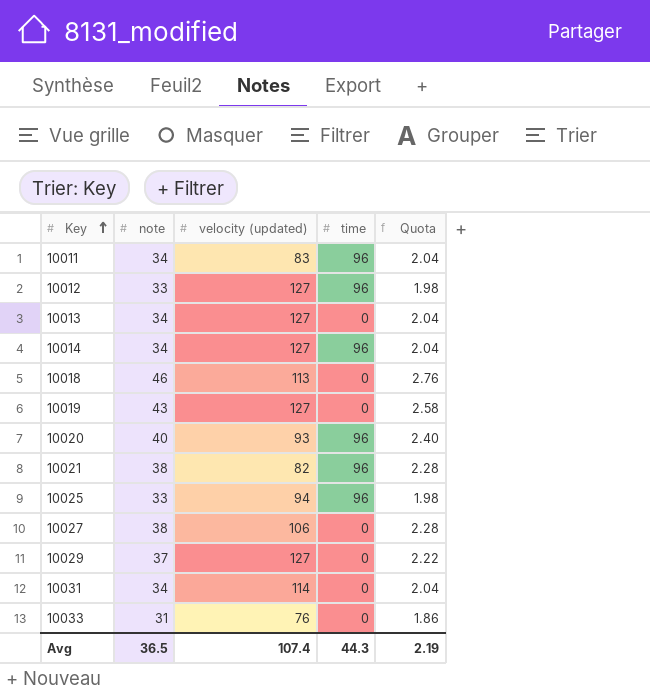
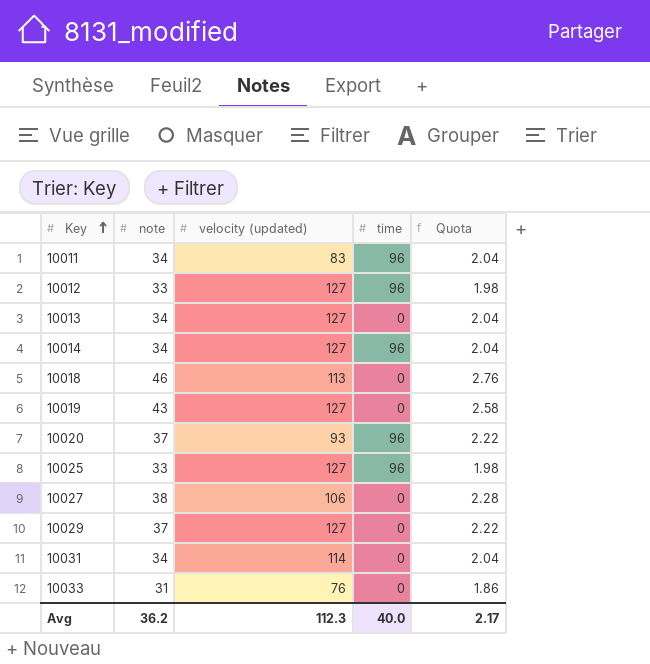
row 10021: 38 | 82 | 96 | 2.28 -> none
10020 | note: 40 -> 37
10020 | Quota: 2.40 -> 2.22
10025 | velocity (updated): 94 -> 127
Avg | note: 36.5 -> 36.2
Avg | velocity (updated): 107.4 -> 112.3
Avg | time: 44.3 -> 40.0
Avg | Quota: 2.19 -> 2.17

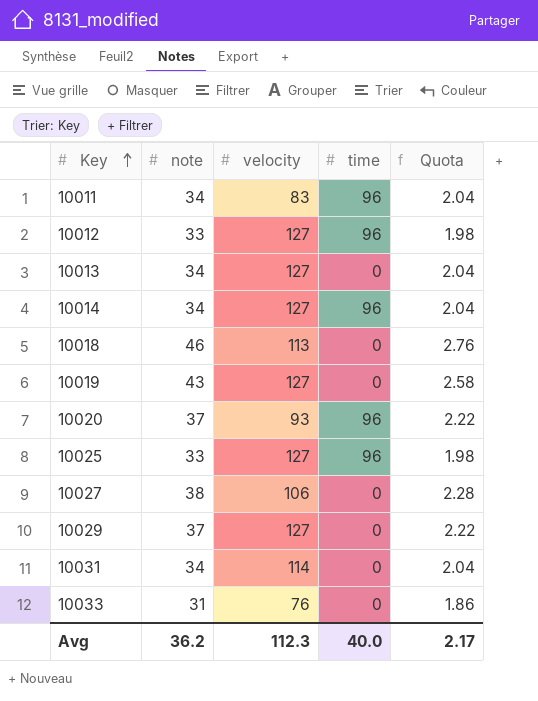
column name: velocity (updated) -> velocity

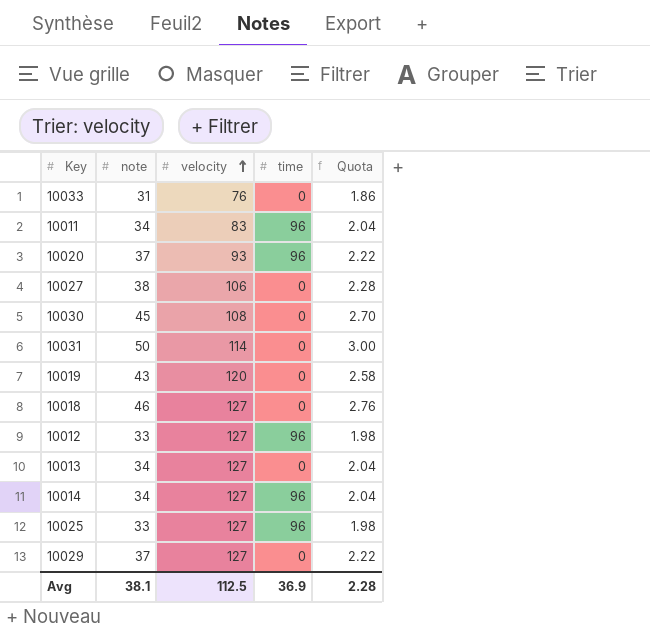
row order: Key ascending -> velocity ascending
row 10030: none -> 45 | 108 | 0 | 2.70
10031 | note: 34 -> 50
10031 | Quota: 2.04 -> 3.00
10019 | velocity: 127 -> 120
10018 | velocity: 113 -> 127
Avg | note: 36.2 -> 38.1
Avg | velocity: 112.3 -> 112.5
Avg | time: 40.0 -> 36.9
Avg | Quota: 2.17 -> 2.28

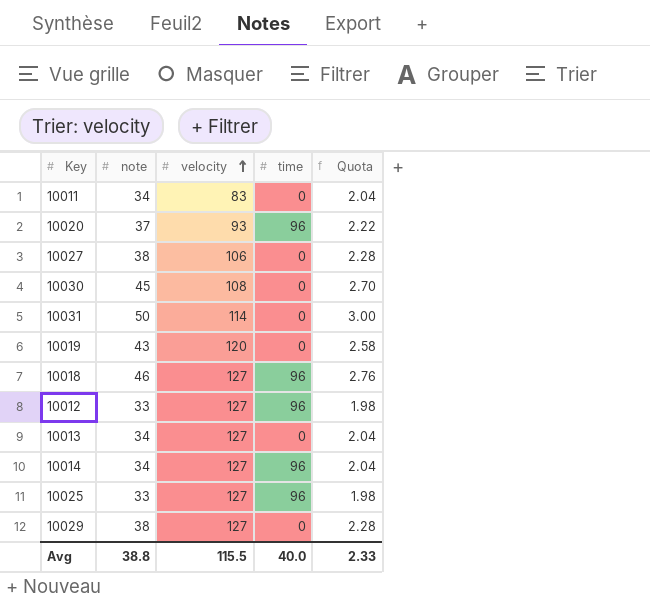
row 10033: 31 | 76 | 0 | 1.86 -> none
10011 | time: 96 -> 0
10018 | time: 0 -> 96
10029 | note: 37 -> 38
10029 | Quota: 2.22 -> 2.28
Avg | note: 38.1 -> 38.8
Avg | velocity: 112.5 -> 115.5
Avg | time: 36.9 -> 40.0
Avg | Quota: 2.28 -> 2.33

